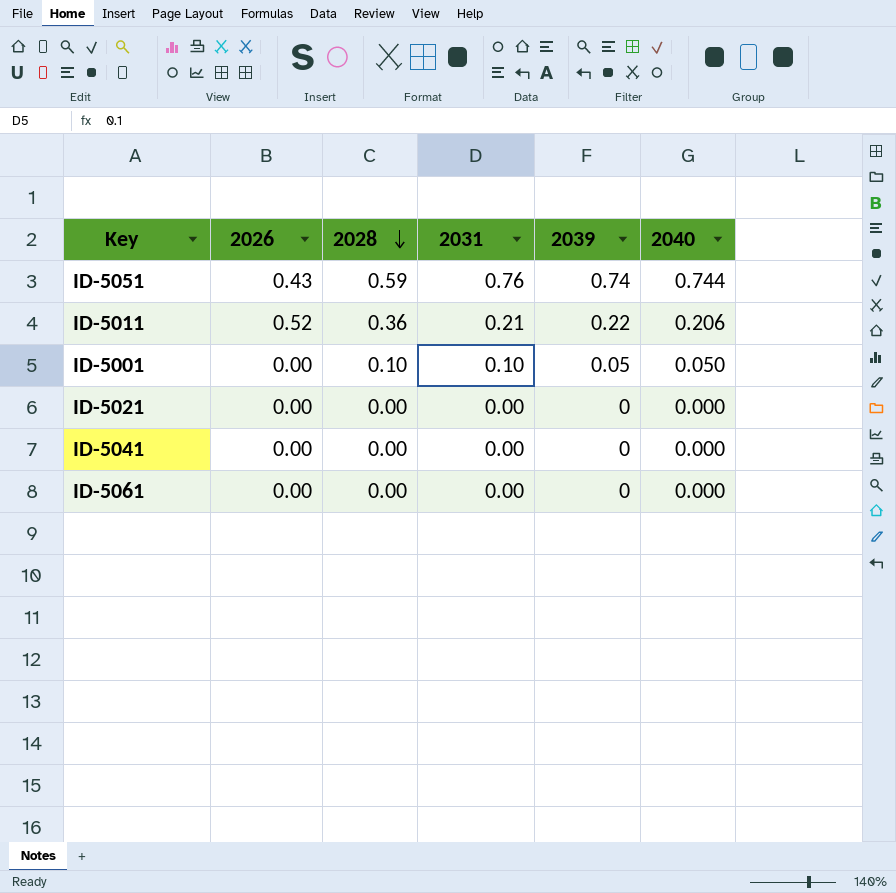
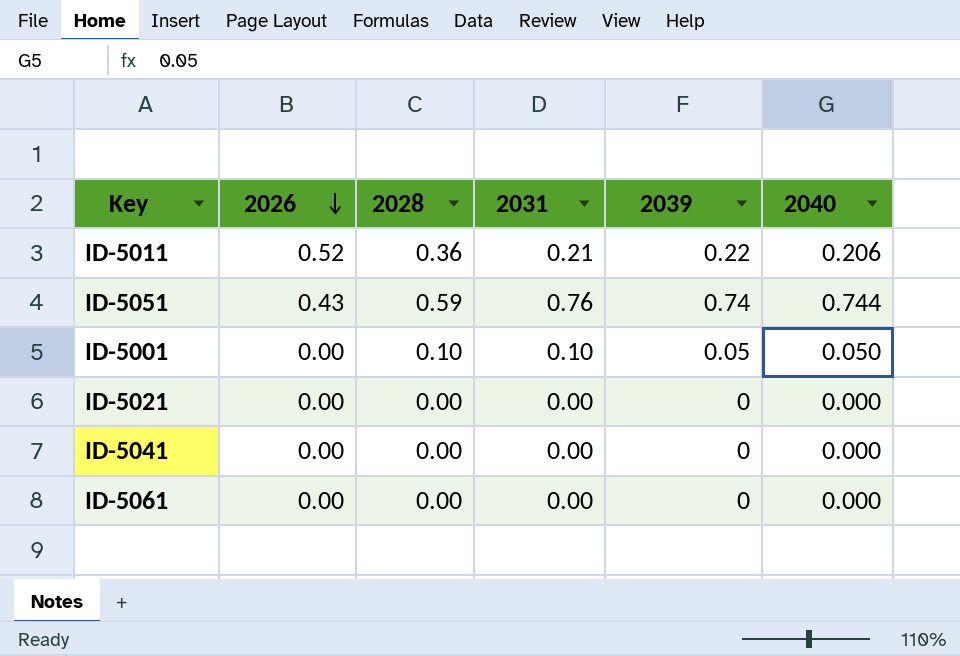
row order: 2028 descending -> 2026 descending

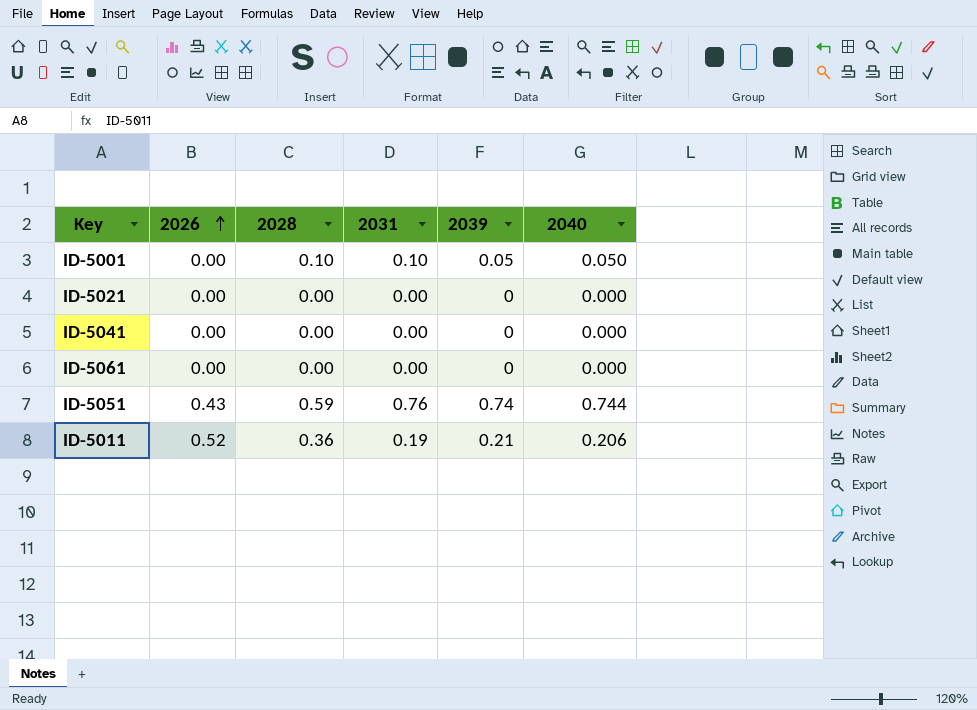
row order: 2026 descending -> 2026 ascending
ID-5011 | 2031: 0.21 -> 0.19
ID-5011 | 2039: 0.22 -> 0.21

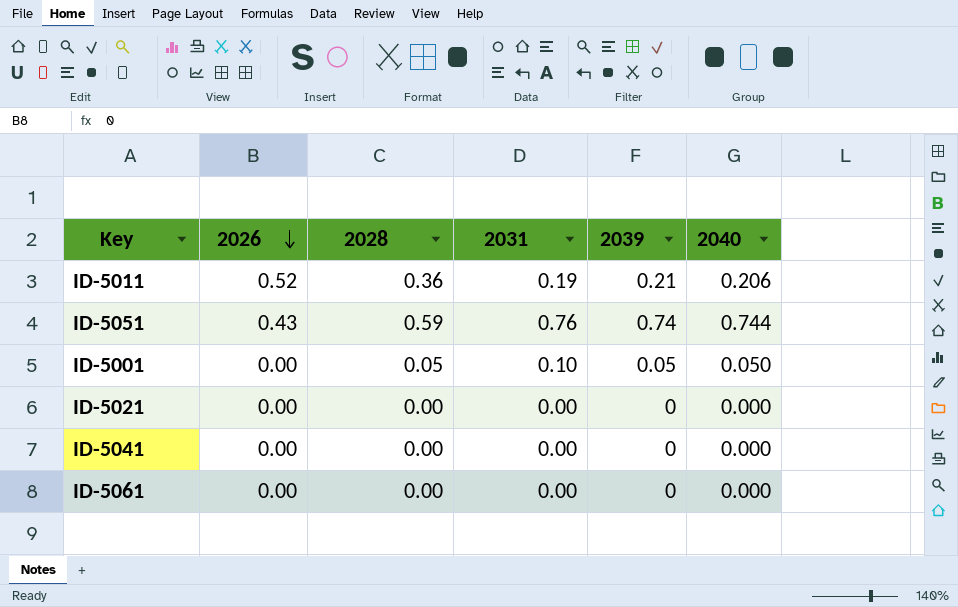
row order: 2026 ascending -> 2026 descending
ID-5001 | 2028: 0.10 -> 0.05

